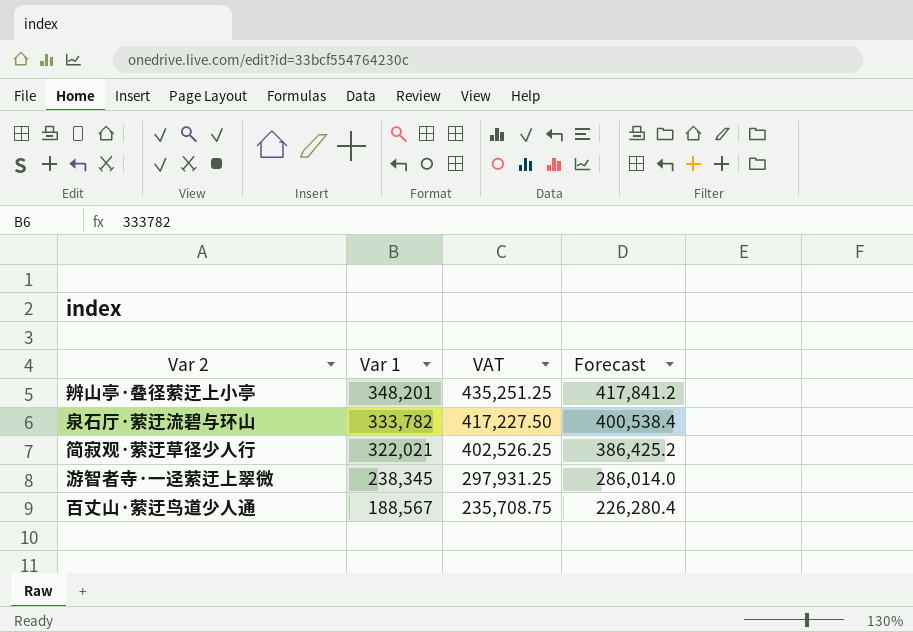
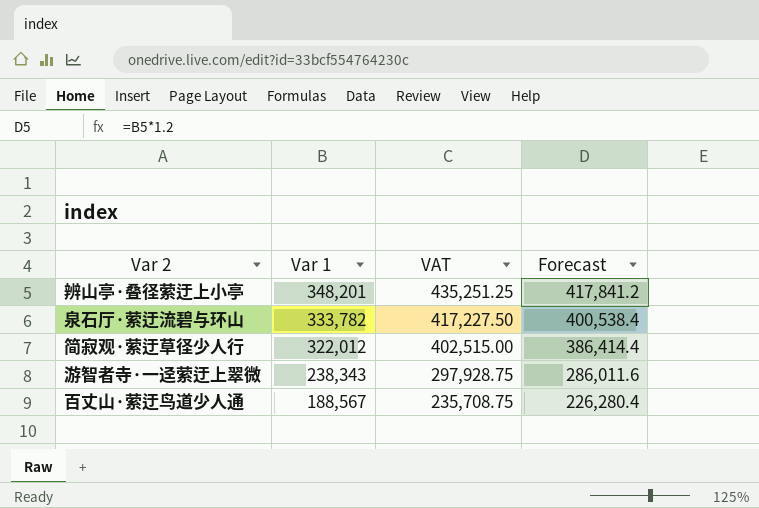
简寂观·萦迂草径少人行 | Var 1: 322,021 -> 322,012
简寂观·萦迂草径少人行 | VAT: 402,526.25 -> 402,515.00
简寂观·萦迂草径少人行 | Forecast: 386,425.2 -> 386,414.4
游智者寺·一迳萦迂上翠微 | Var 1: 238,345 -> 238,343
游智者寺·一迳萦迂上翠微 | VAT: 297,931.25 -> 297,928.75
游智者寺·一迳萦迂上翠微 | Forecast: 286,014.0 -> 286,011.6

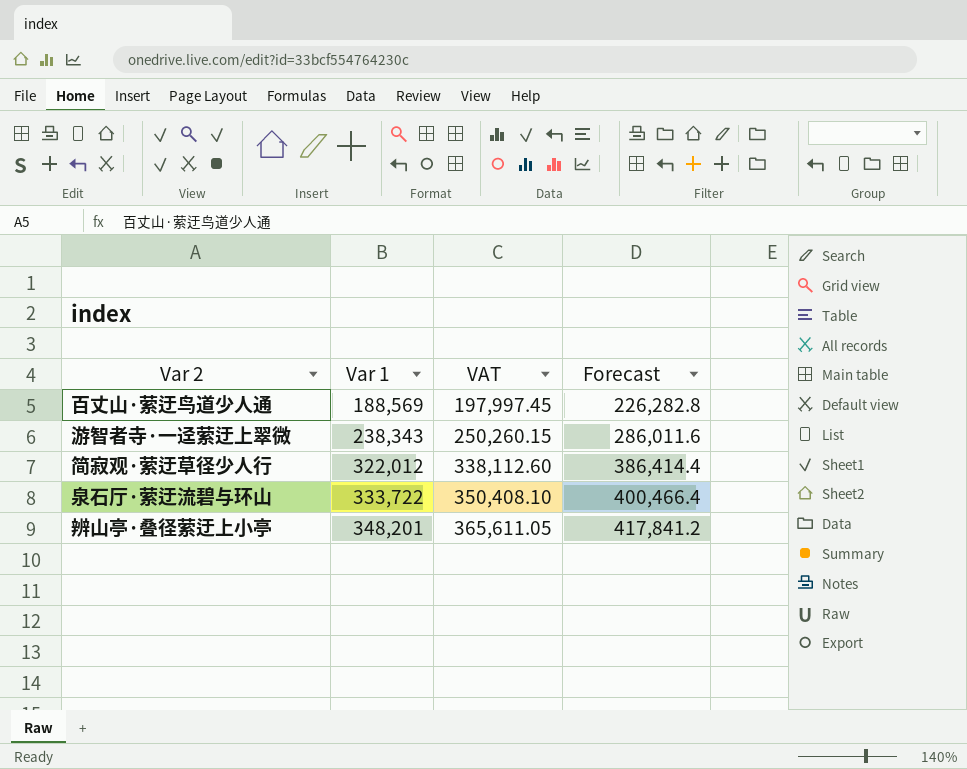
row order: Var 1 descending -> Var 1 ascending
column VAT | formula: [Var 1] * 1.25 -> [Var 1] * 1.05
百丈山·萦迂鸟道少人通 | Var 1: 188,567 -> 188,569
百丈山·萦迂鸟道少人通 | Forecast: 226,280.4 -> 226,282.8
泉石厅·萦迂流碧与环山 | Var 1: 333,782 -> 333,722
泉石厅·萦迂流碧与环山 | Forecast: 400,538.4 -> 400,466.4

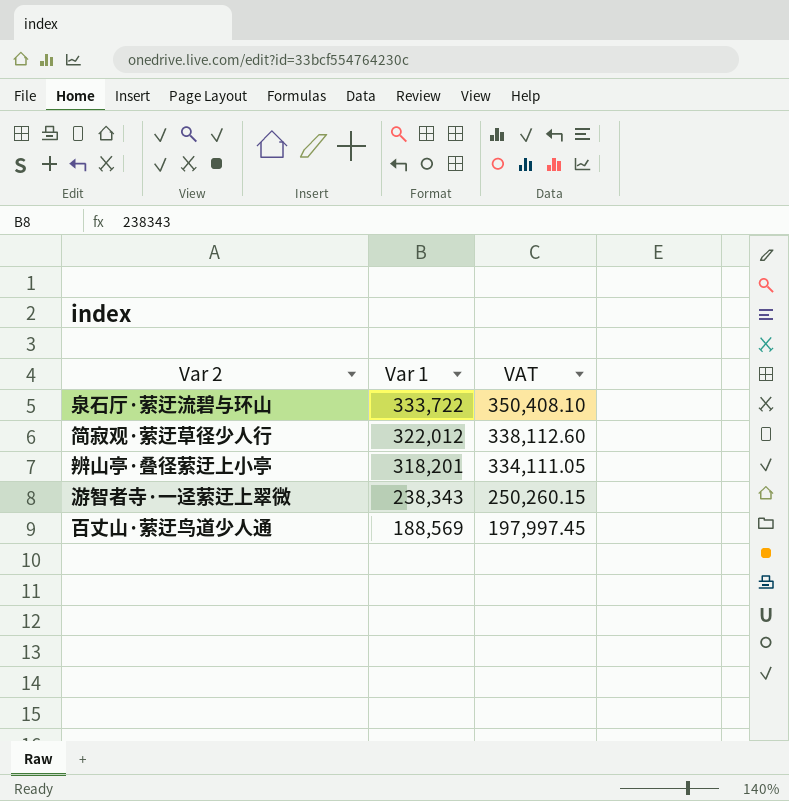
row order: Var 1 ascending -> Var 1 descending
column Forecast | formula: [Var 1] * 1.2 -> none
辨山亭·叠径萦迂上小亭 | Var 1: 348,201 -> 318,201
辨山亭·叠径萦迂上小亭 | VAT: 365,611.05 -> 334,111.05

